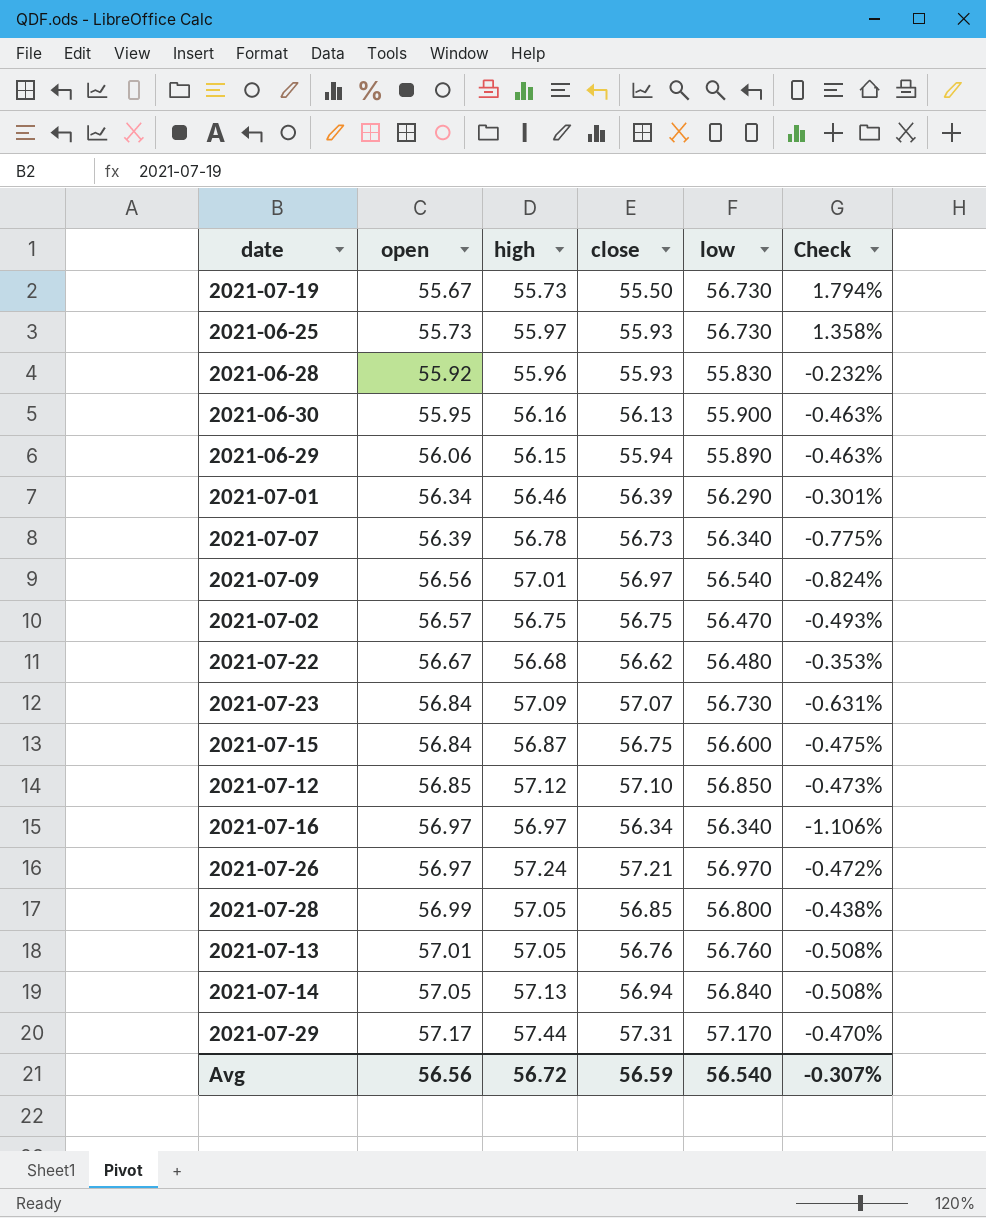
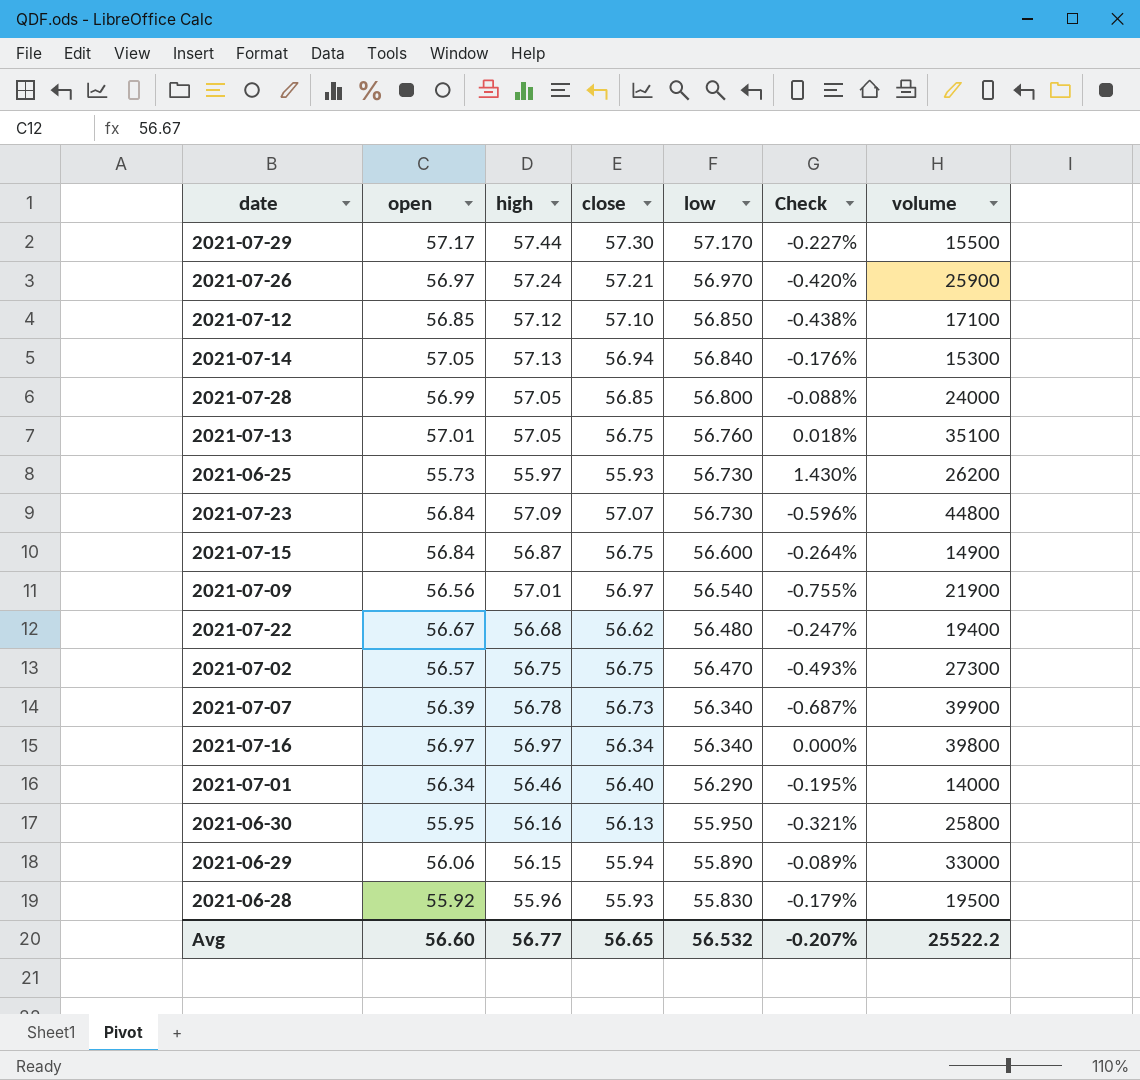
row order: open ascending -> low descending
column Check | formula: ([low] - [high]) / [high] -> ([low] - [close]) / [close]
column volume | position: none -> 7
row 2021-07-19: 55.67 | 55.73 | 55.50 | 56.730 | 1.794% -> none
2021-07-29 | close: 57.31 -> 57.30
2021-07-13 | close: 56.76 -> 56.75
2021-07-01 | close: 56.39 -> 56.40
2021-06-30 | low: 55.900 -> 55.950
Avg | open: 56.56 -> 56.60
Avg | high: 56.72 -> 56.77
Avg | close: 56.59 -> 56.65
Avg | low: 56.540 -> 56.532
Avg | Check: -0.307% -> -0.207%

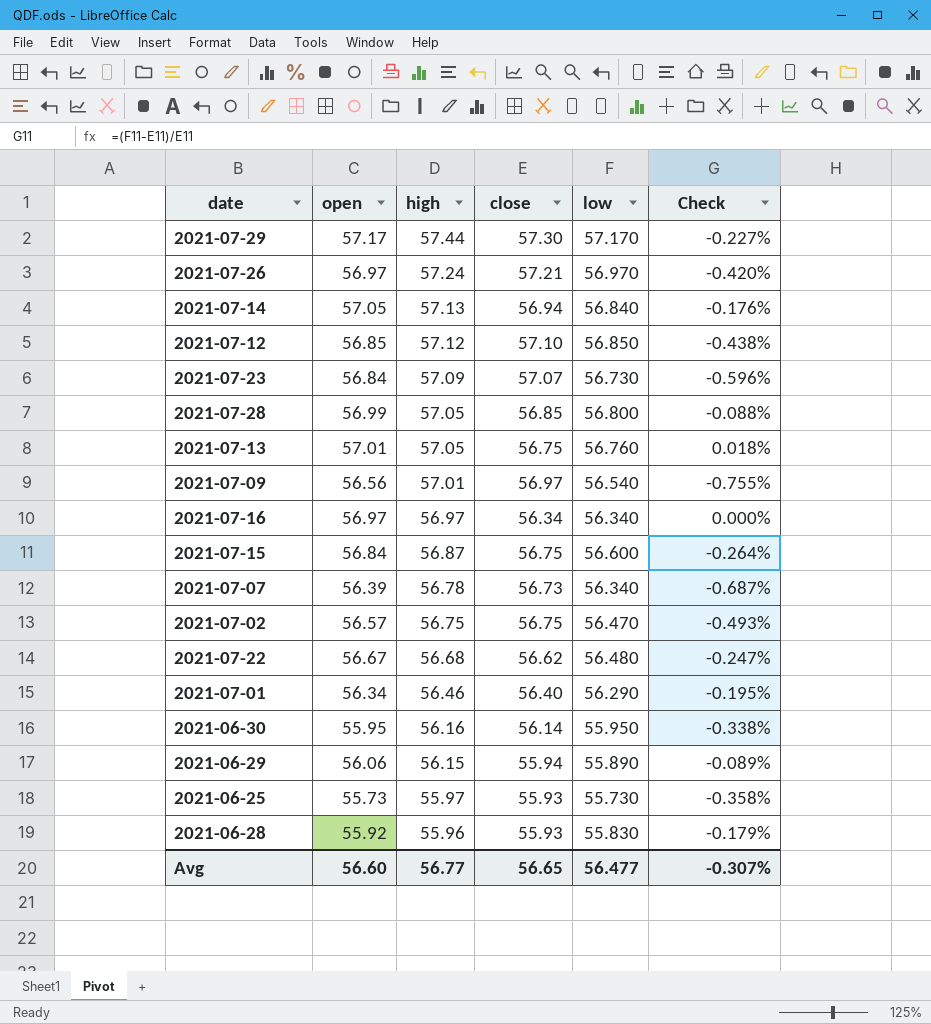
row order: low descending -> high descending
column volume | position: 7 -> none
2021-06-30 | close: 56.13 -> 56.14
2021-06-30 | Check: -0.321% -> -0.338%
2021-06-25 | low: 56.730 -> 55.730
2021-06-25 | Check: 1.430% -> -0.358%
Avg | low: 56.532 -> 56.477
Avg | Check: -0.207% -> -0.307%

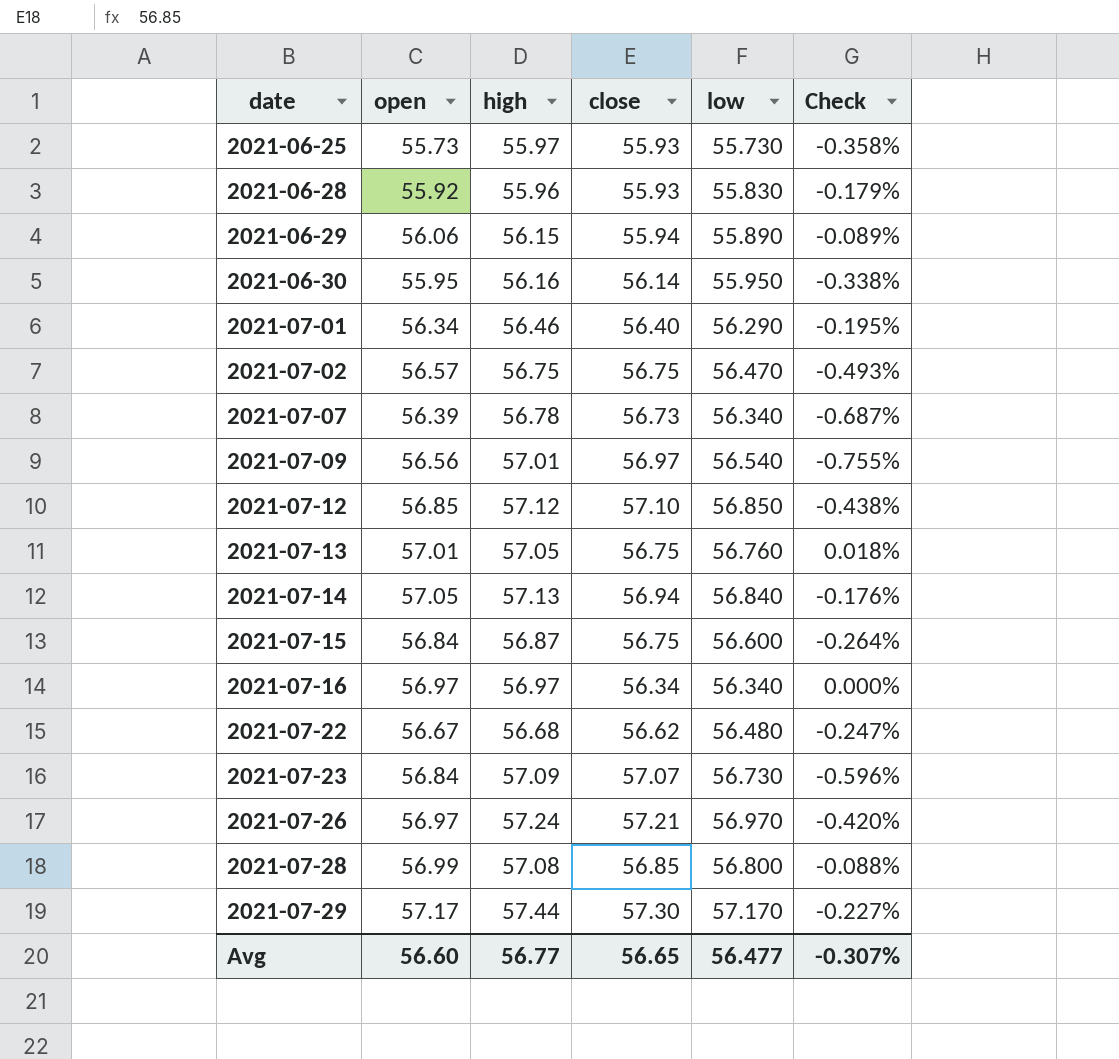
row order: high descending -> date ascending
2021-07-28 | high: 57.05 -> 57.08

